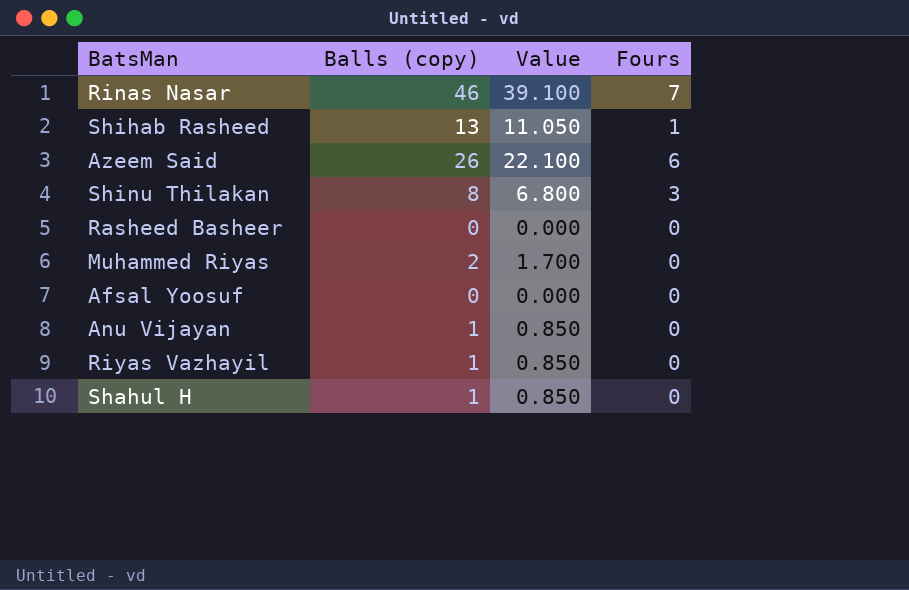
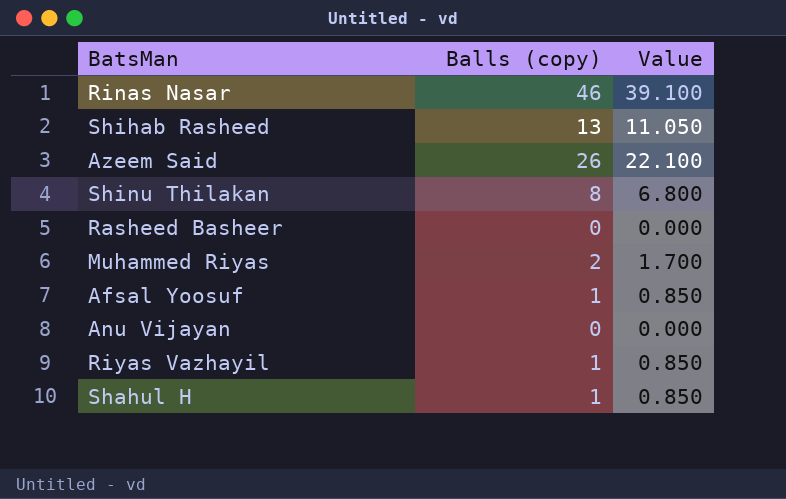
column Fours | position: 4 -> none
Afsal Yoosuf | Balls (copy): 0 -> 1
Afsal Yoosuf | Value: 0.000 -> 0.850
Anu Vijayan | Balls (copy): 1 -> 0
Anu Vijayan | Value: 0.850 -> 0.000

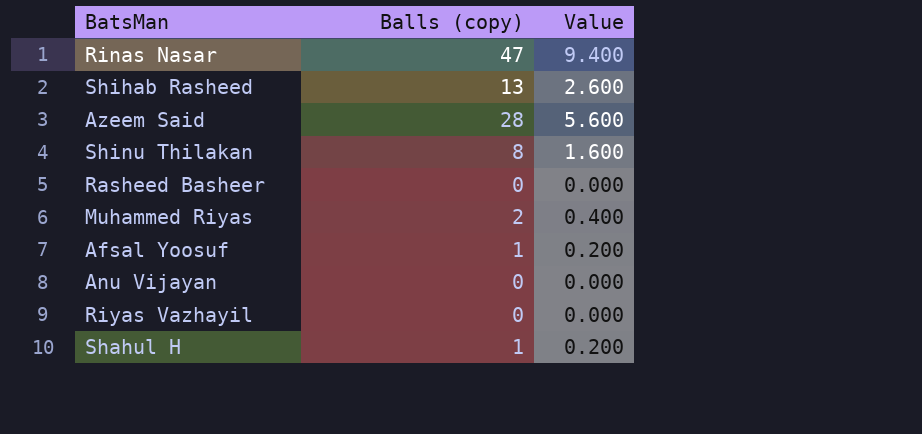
column Value | formula: [Balls (copy)] * 0.85 -> [Balls (copy)] * 0.2
Rinas Nasar | Balls (copy): 46 -> 47
Azeem Said | Balls (copy): 26 -> 28
Riyas Vazhayil | Balls (copy): 1 -> 0

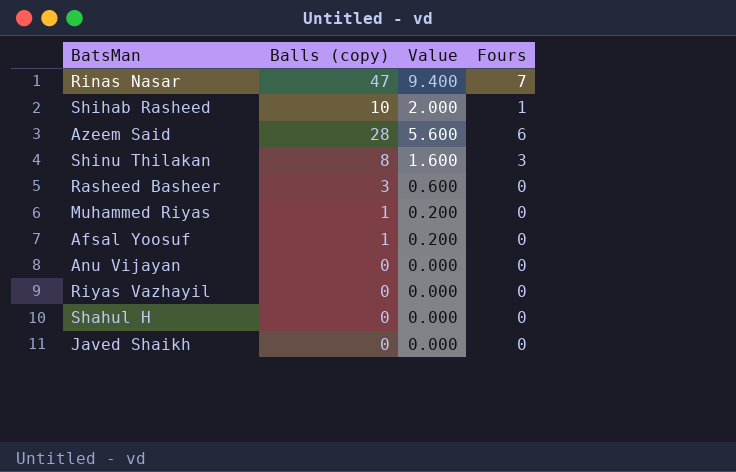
column Fours | position: none -> 4
Shihab Rasheed | Balls (copy): 13 -> 10
Shihab Rasheed | Value: 2.600 -> 2.000
Rasheed Basheer | Balls (copy): 0 -> 3
Rasheed Basheer | Value: 0.000 -> 0.600
Muhammed Riyas | Balls (copy): 2 -> 1
Muhammed Riyas | Value: 0.400 -> 0.200
Shahul H | Balls (copy): 1 -> 0
Shahul H | Value: 0.200 -> 0.000
row Javed Shaikh: none -> 0 | 0.000 | 0

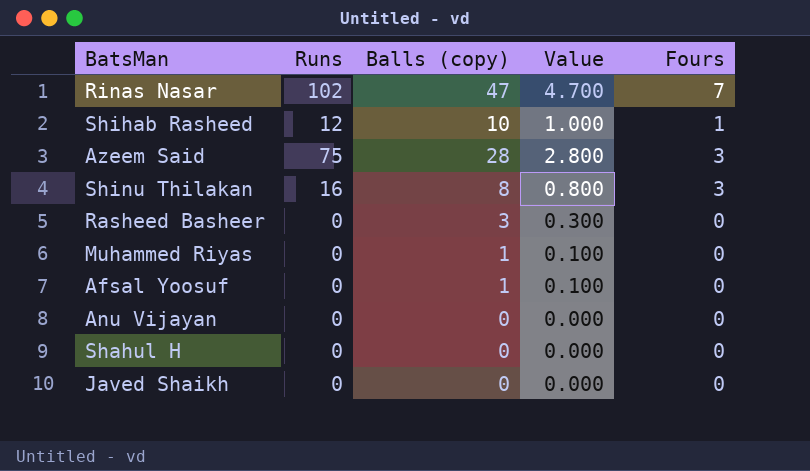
column Runs | position: none -> 2
column Value | formula: [Balls (copy)] * 0.2 -> [Balls (copy)] * 0.1
row Riyas Vazhayil: 0 | 0.000 | 0 -> none
Azeem Said | Fours: 6 -> 3

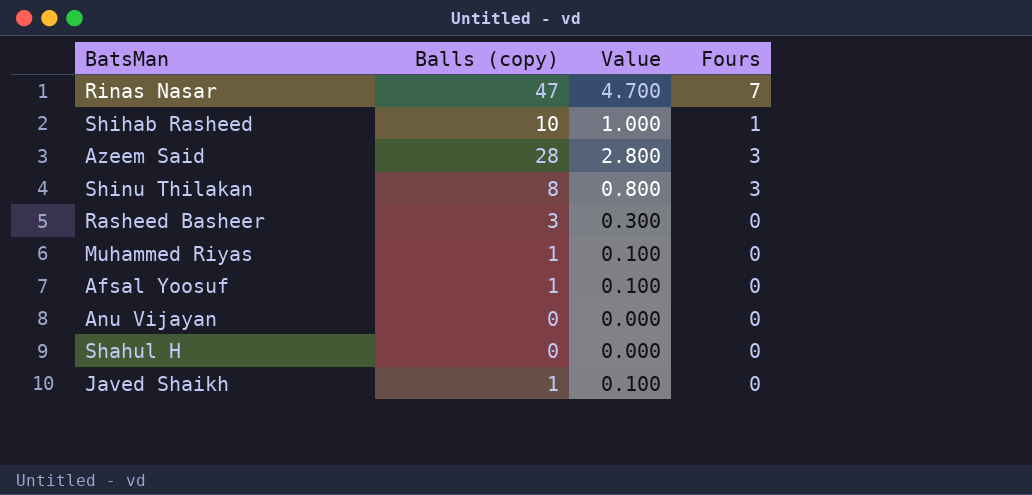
column Runs | position: 2 -> none
Javed Shaikh | Balls (copy): 0 -> 1
Javed Shaikh | Value: 0.000 -> 0.100

